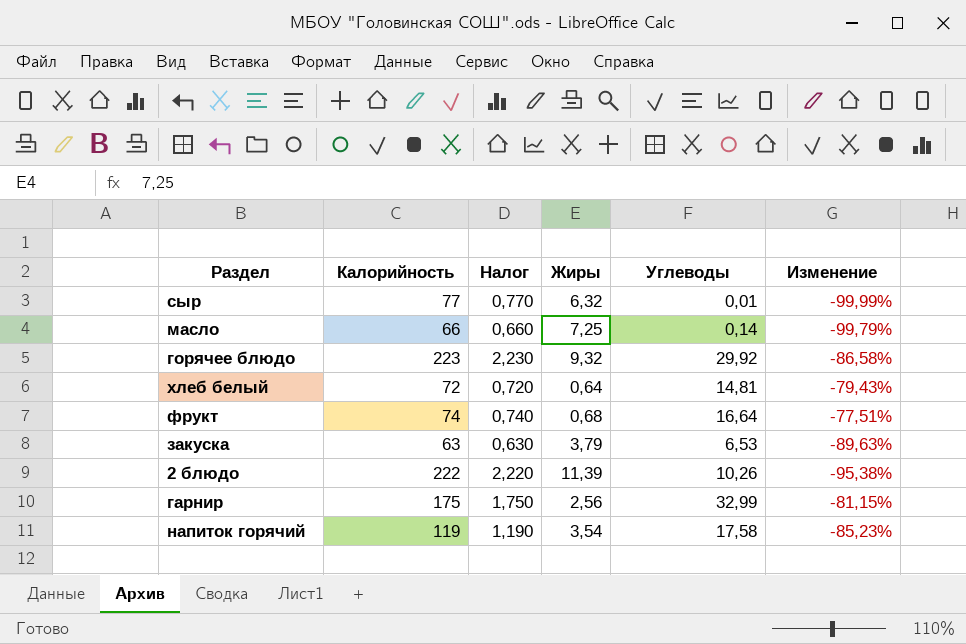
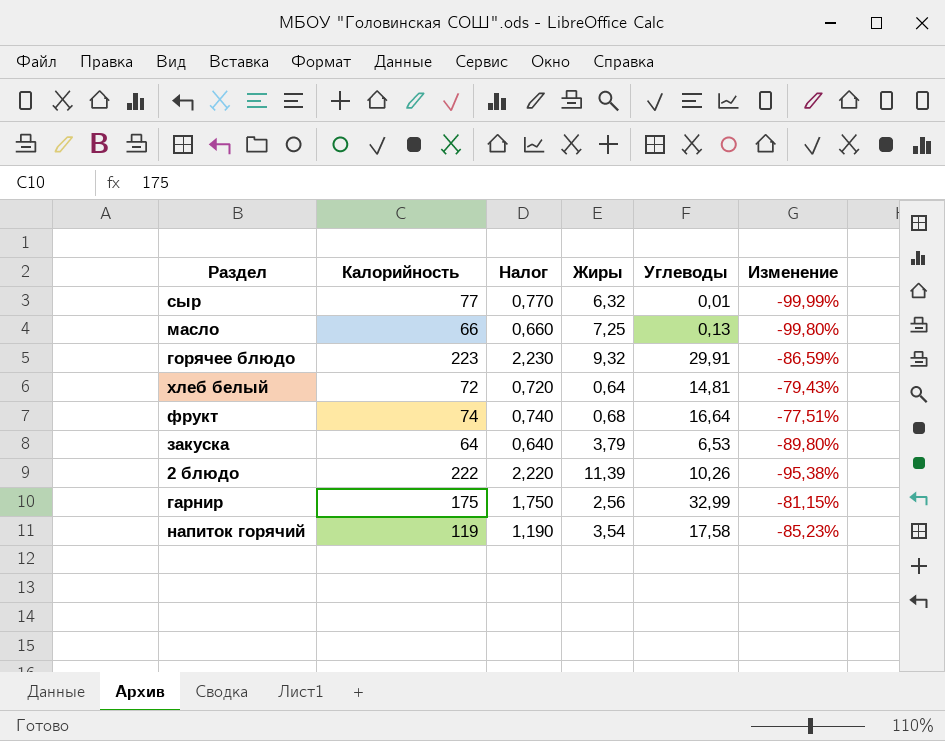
масло | Углеводы: 0,14 -> 0,13
масло | Изменение: -99,79% -> -99,80%
горячее блюдо | Углеводы: 29,92 -> 29,91
горячее блюдо | Изменение: -86,58% -> -86,59%
закуска | Калорийность: 63 -> 64
закуска | Налог: 0,630 -> 0,640
закуска | Изменение: -89,63% -> -89,80%

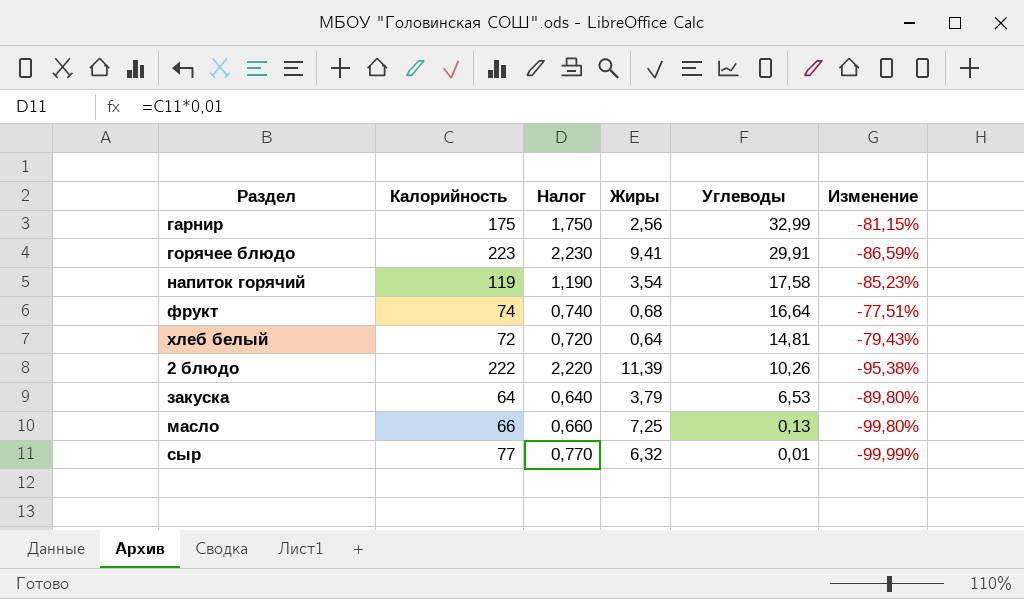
row order: none -> Углеводы descending
горячее блюдо | Жиры: 9,32 -> 9,41

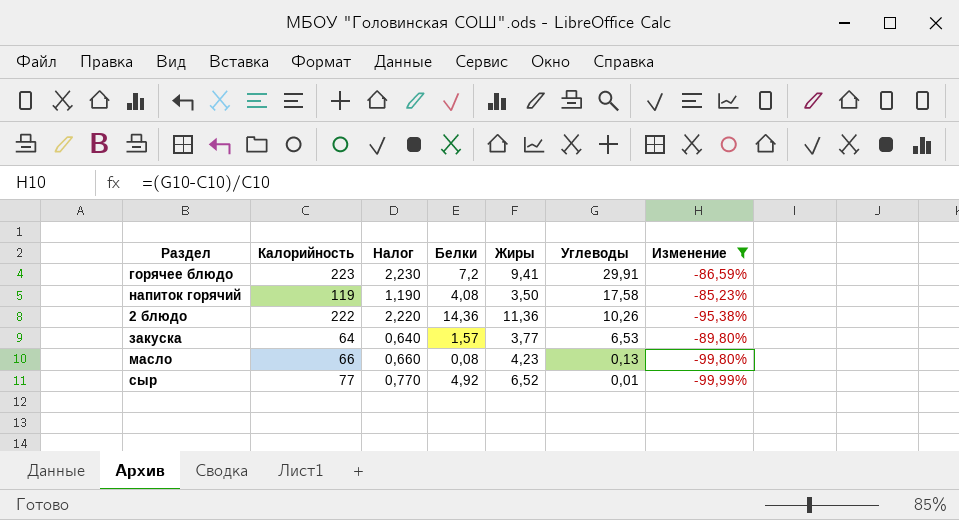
filter: none -> Изменение <= -85,23%
column Белки | position: none -> 4
напиток горячий | Жиры: 3,54 -> 3,50
2 блюдо | Жиры: 11,39 -> 11,36
закуска | Жиры: 3,79 -> 3,77
масло | Жиры: 7,25 -> 4,23
сыр | Жиры: 6,32 -> 6,52

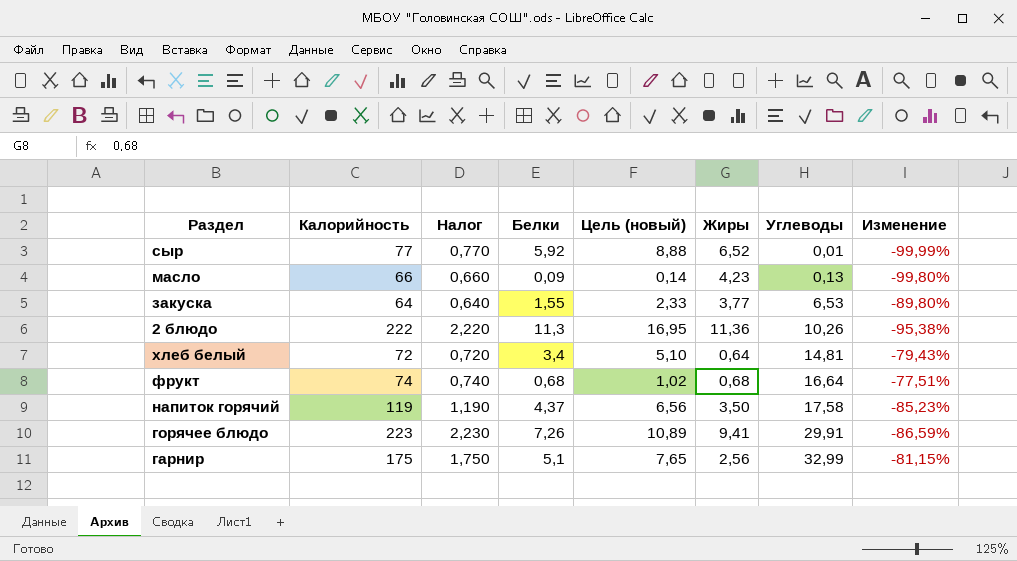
filter: Изменение <= -85,23% -> none
row order: Углеводы descending -> Углеводы ascending
column Цель (новый) | formula: none -> [Белки] * 1,5
сыр | Белки: 4,92 -> 5,92
масло | Белки: 0,08 -> 0,09
закуска | Белки: 1,57 -> 1,55
2 блюдо | Белки: 14,36 -> 11,3
напиток горячий | Белки: 4,08 -> 4,37
горячее блюдо | Белки: 7,2 -> 7,26

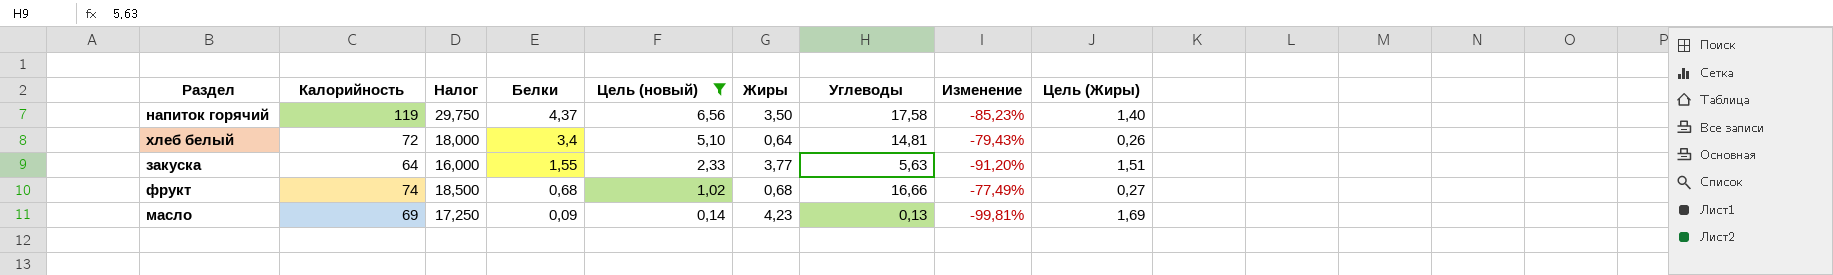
filter: none -> Цель (новый) <= 6,56
row order: Углеводы ascending -> Белки descending
column Налог | formula: [Калорийность] * 0,01 -> [Калорийность] * 0,25
column Цель (Жиры) | formula: none -> [Жиры] * 0,4
закуска | Углеводы: 6,53 -> 5,63
закуска | Изменение: -89,80% -> -91,20%
фрукт | Углеводы: 16,64 -> 16,66
фрукт | Изменение: -77,51% -> -77,49%
масло | Калорийность: 66 -> 69
масло | Изменение: -99,80% -> -99,81%

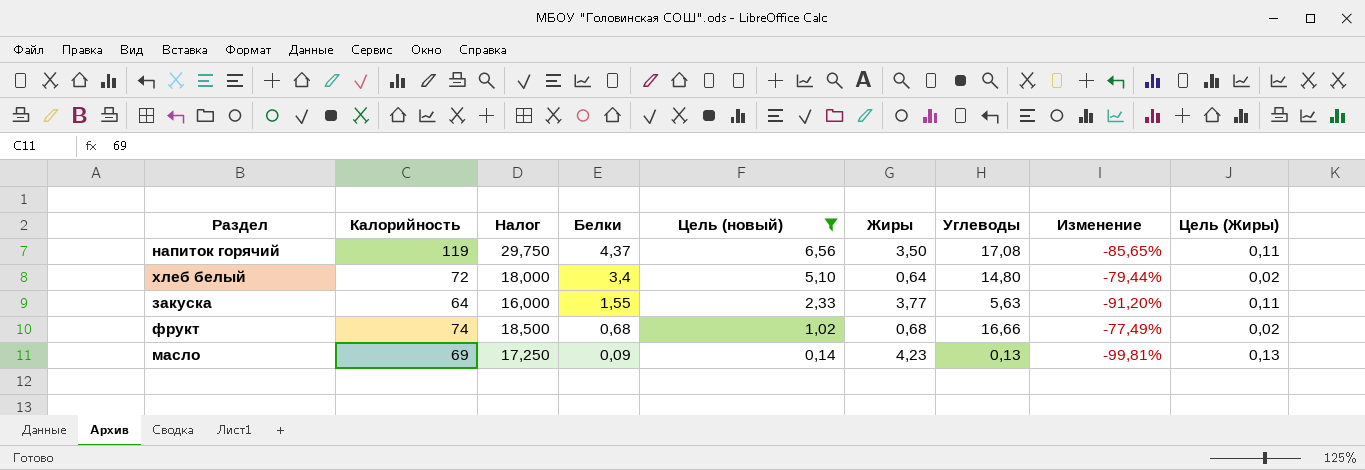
column Цель (Жиры) | formula: [Жиры] * 0,4 -> [Жиры] * 0,03
напиток горячий | Углеводы: 17,58 -> 17,08
напиток горячий | Изменение: -85,23% -> -85,65%
хлеб белый | Углеводы: 14,81 -> 14,80
хлеб белый | Изменение: -79,43% -> -79,44%

